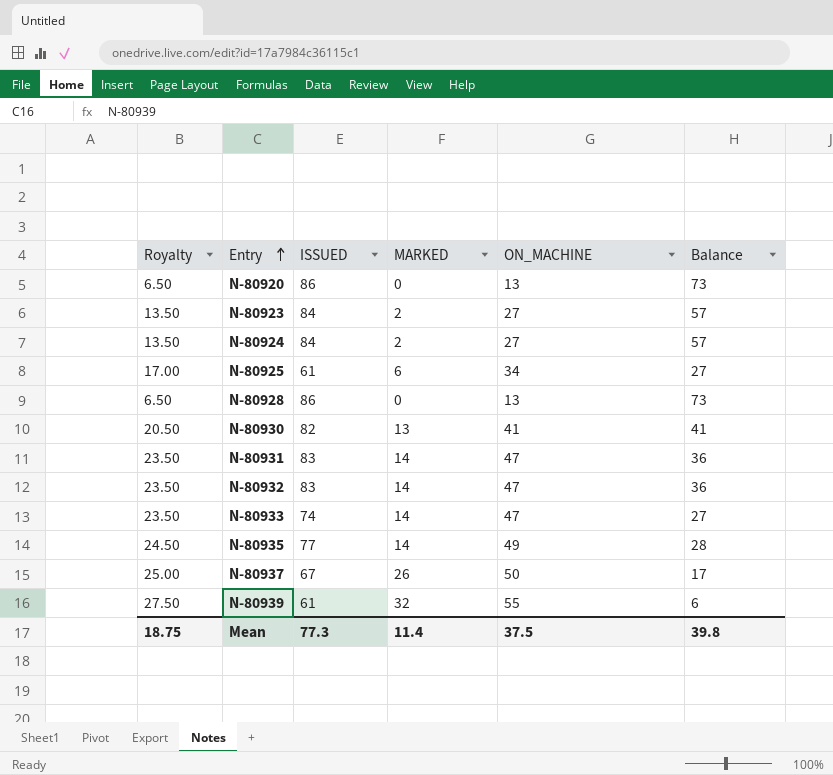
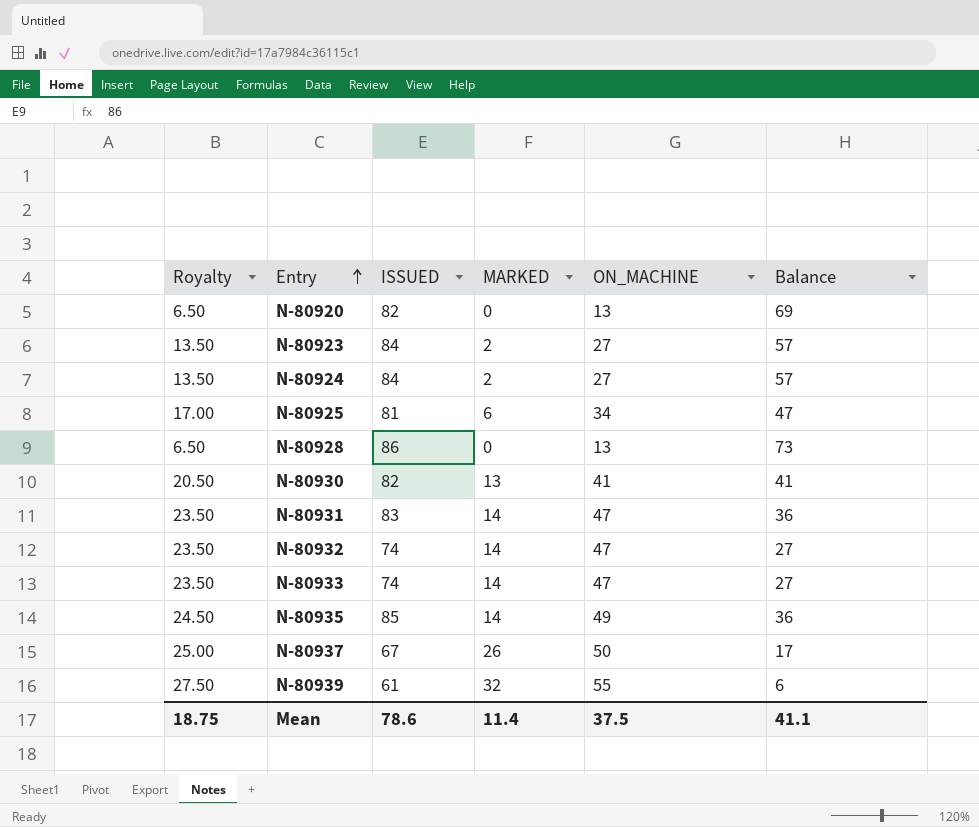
N-80920 | ISSUED: 86 -> 82
N-80920 | Balance: 73 -> 69
N-80925 | ISSUED: 61 -> 81
N-80925 | Balance: 27 -> 47
N-80932 | ISSUED: 83 -> 74
N-80932 | Balance: 36 -> 27
N-80935 | ISSUED: 77 -> 85
N-80935 | Balance: 28 -> 36
Mean | ISSUED: 77.3 -> 78.6
Mean | Balance: 39.8 -> 41.1

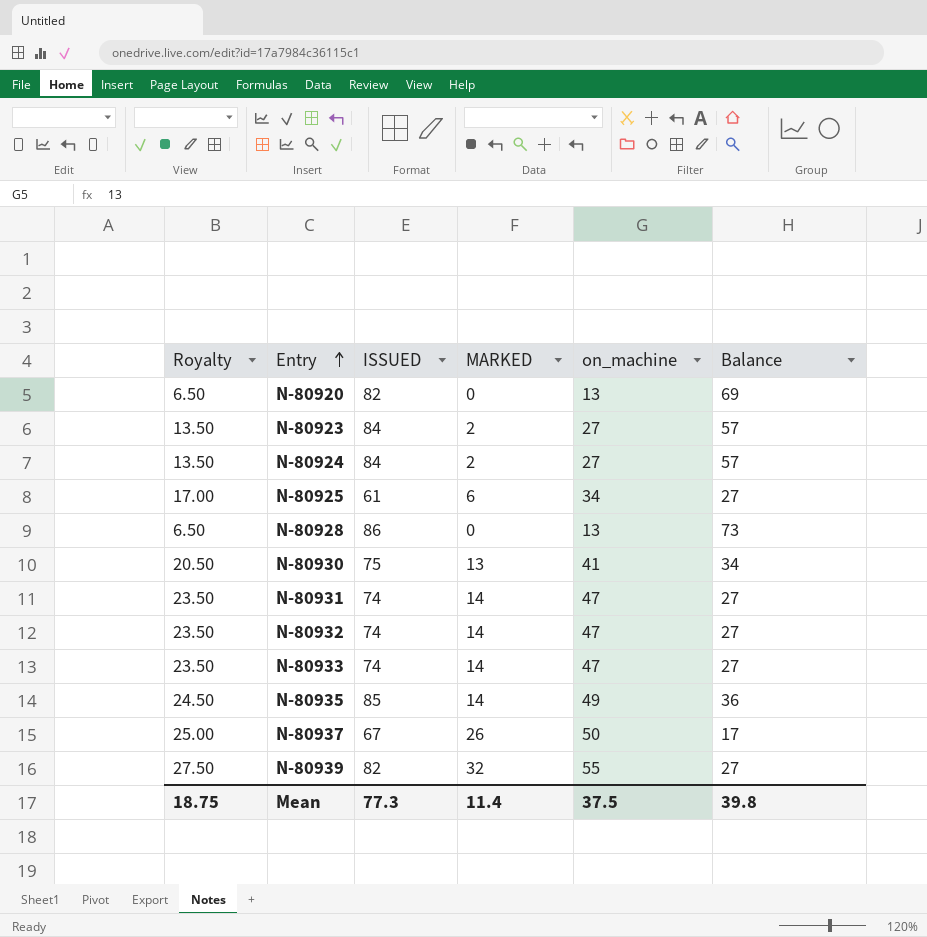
column name: ON_MACHINE -> on_machine
N-80925 | ISSUED: 81 -> 61
N-80925 | Balance: 47 -> 27
N-80930 | ISSUED: 82 -> 75
N-80930 | Balance: 41 -> 34
N-80931 | ISSUED: 83 -> 74
N-80931 | Balance: 36 -> 27
N-80939 | ISSUED: 61 -> 82
N-80939 | Balance: 6 -> 27
Mean | ISSUED: 78.6 -> 77.3
Mean | Balance: 41.1 -> 39.8

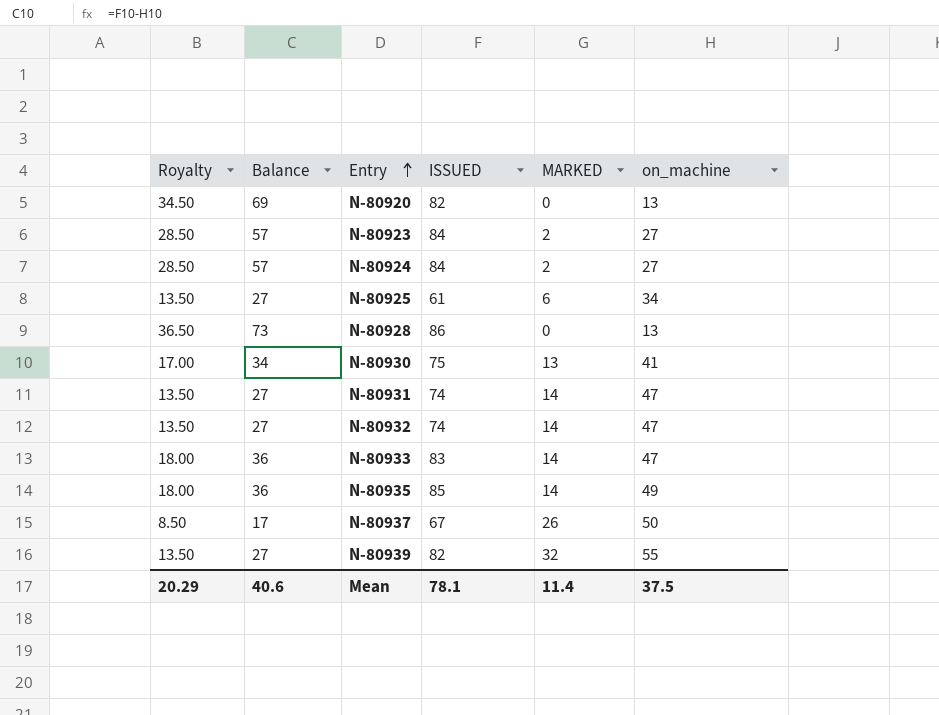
column Royalty | formula: [on_machine] * 0.5 -> [Balance] * 0.5
column Balance | position: 6 -> 2
N-80933 | Balance: 27 -> 36
N-80933 | ISSUED: 74 -> 83
Mean | Royalty: 18.75 -> 20.29
Mean | Balance: 39.8 -> 40.6
Mean | ISSUED: 77.3 -> 78.1

